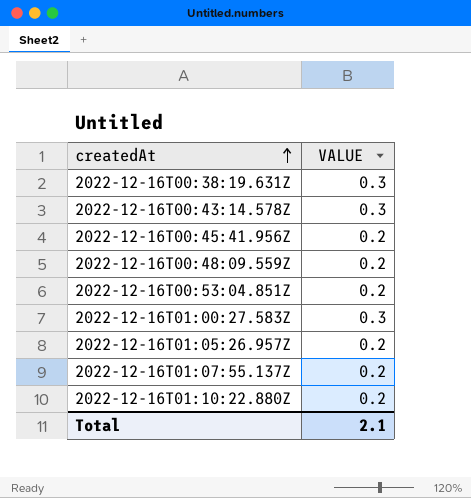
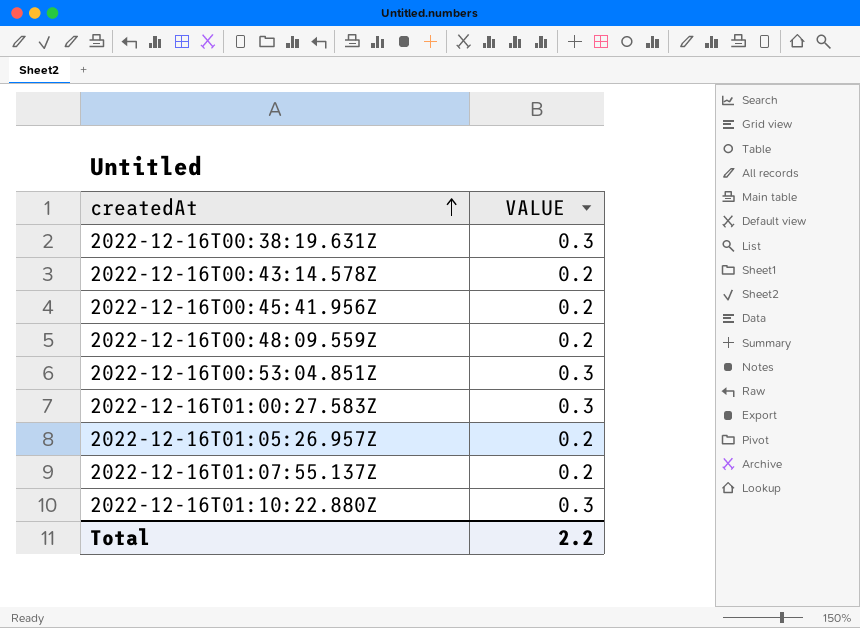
2022-12-16T00:43:14.578Z | VALUE: 0.3 -> 0.2
2022-12-16T00:53:04.851Z | VALUE: 0.2 -> 0.3
2022-12-16T01:10:22.880Z | VALUE: 0.2 -> 0.3
Total | VALUE: 2.1 -> 2.2

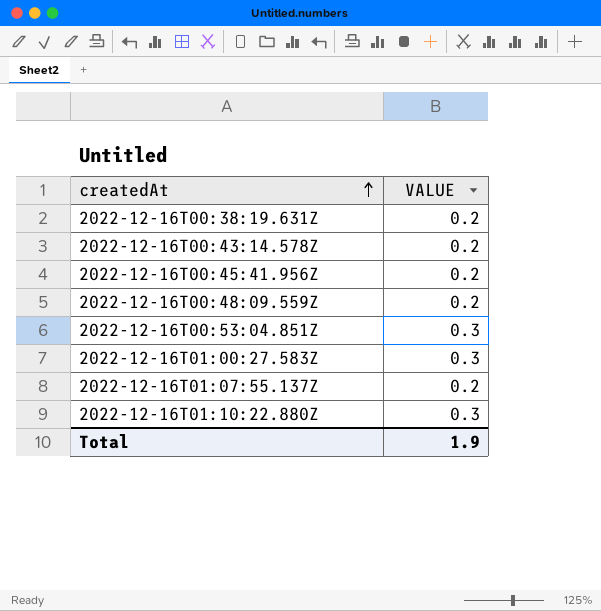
row 2022-12-16T01:05:26.957Z: 0.2 -> none
2022-12-16T00:38:19.631Z | VALUE: 0.3 -> 0.2
Total | VALUE: 2.2 -> 1.9

